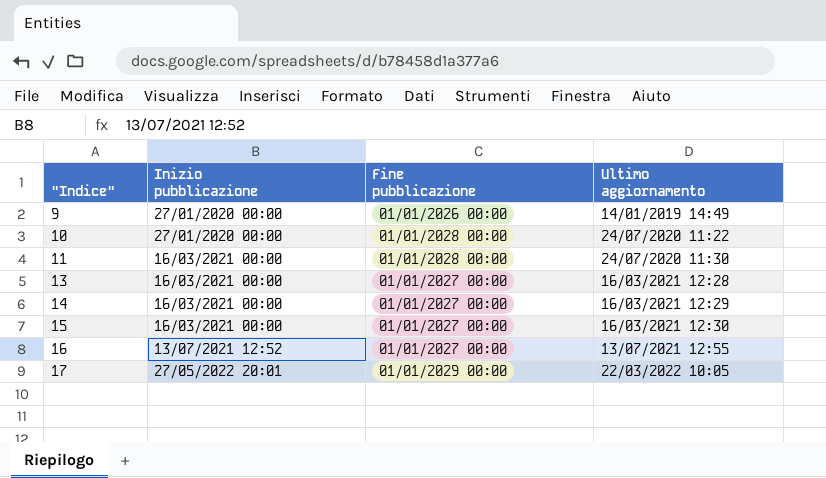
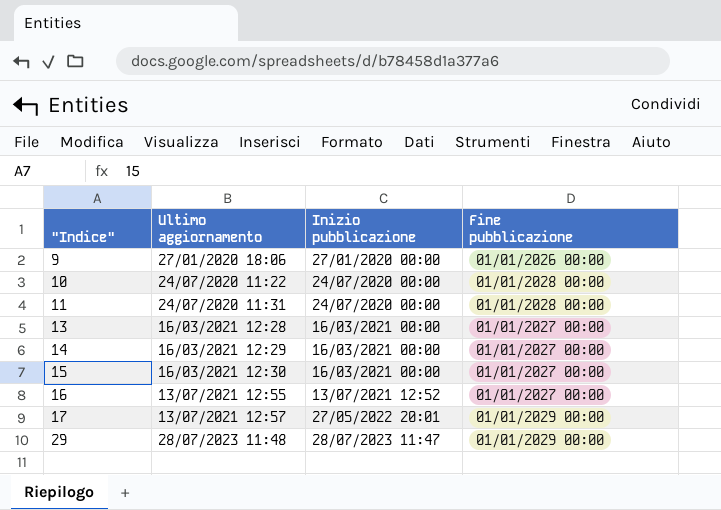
column Ultimo aggiornamento | position: 4 -> 2
9 | Ultimo aggiornamento: 14/01/2019 14:49 -> 27/01/2020 18:06
10 | Inizio pubblicazione: 27/01/2020 00:00 -> 24/07/2020 00:00
11 | Ultimo aggiornamento: 24/07/2020 11:30 -> 24/07/2020 11:31
11 | Inizio pubblicazione: 16/03/2021 00:00 -> 24/07/2020 00:00
17 | Ultimo aggiornamento: 22/03/2022 10:05 -> 13/07/2021 12:57
row 29: none -> 28/07/2023 11:48 | 28/07/2023 11:47 | 01/01/2029 00:00

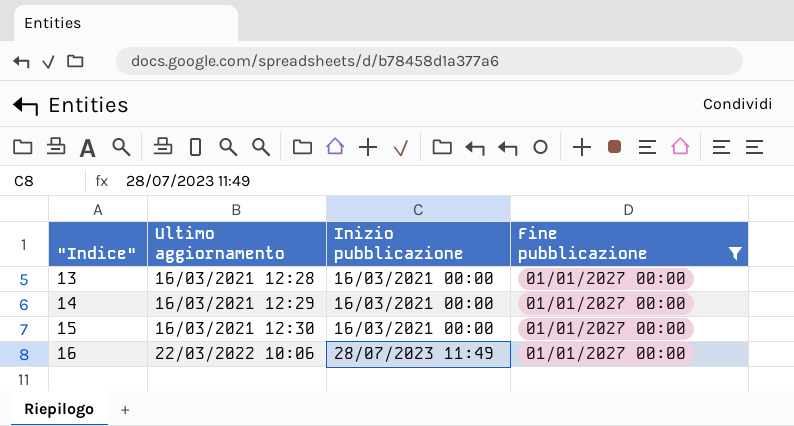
filter: none -> Fine pubblicazione = 01/01/2027 00:00
16 | Ultimo aggiornamento: 13/07/2021 12:55 -> 22/03/2022 10:06
16 | Inizio pubblicazione: 13/07/2021 12:52 -> 28/07/2023 11:49

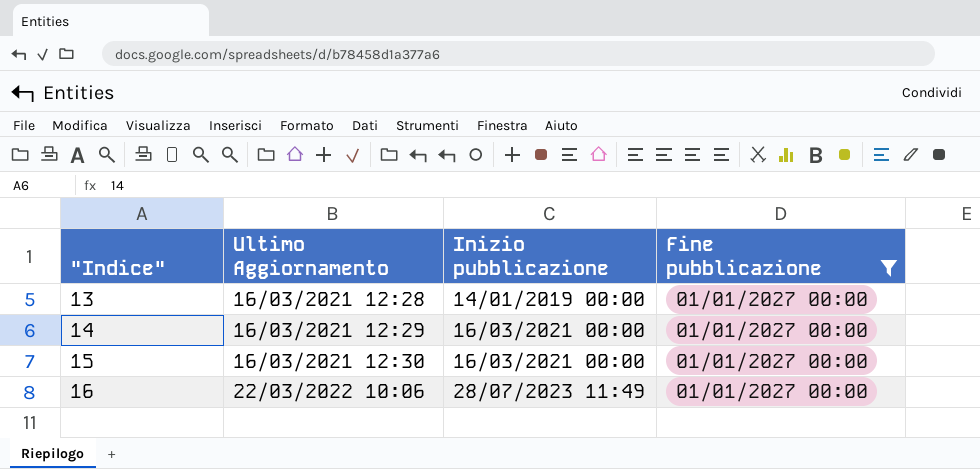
column name: Ultimo aggiornamento -> Ultimo Aggiornamento
13 | Inizio pubblicazione: 16/03/2021 00:00 -> 14/01/2019 00:00

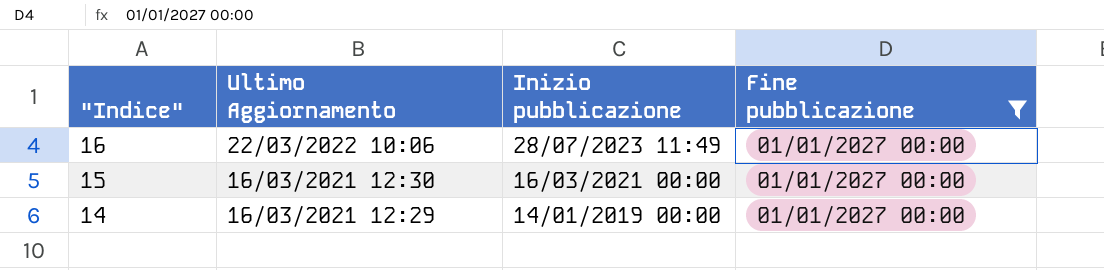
row order: "Indice" ascending -> "Indice" descending
row 13: 16/03/2021 12:28 | 14/01/2019 00:00 | 01/01/2027 00:00 -> none
14 | Inizio pubblicazione: 16/03/2021 00:00 -> 14/01/2019 00:00

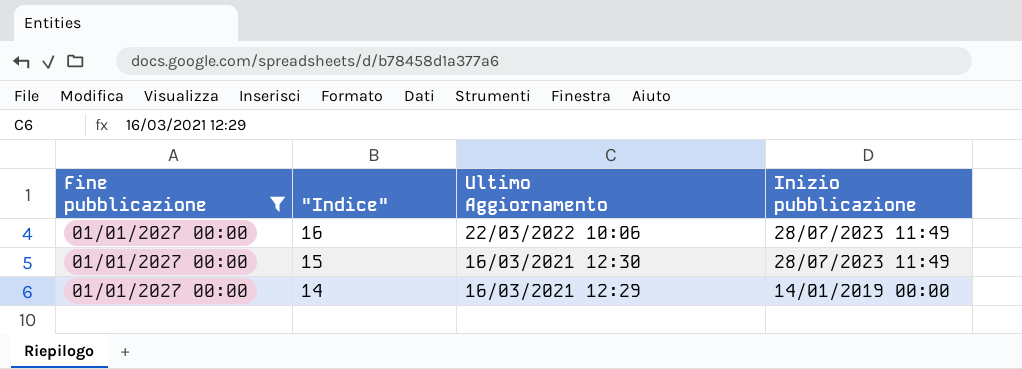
column Fine pubblicazione | position: 4 -> 1
15 | Inizio pubblicazione: 16/03/2021 00:00 -> 28/07/2023 11:49

